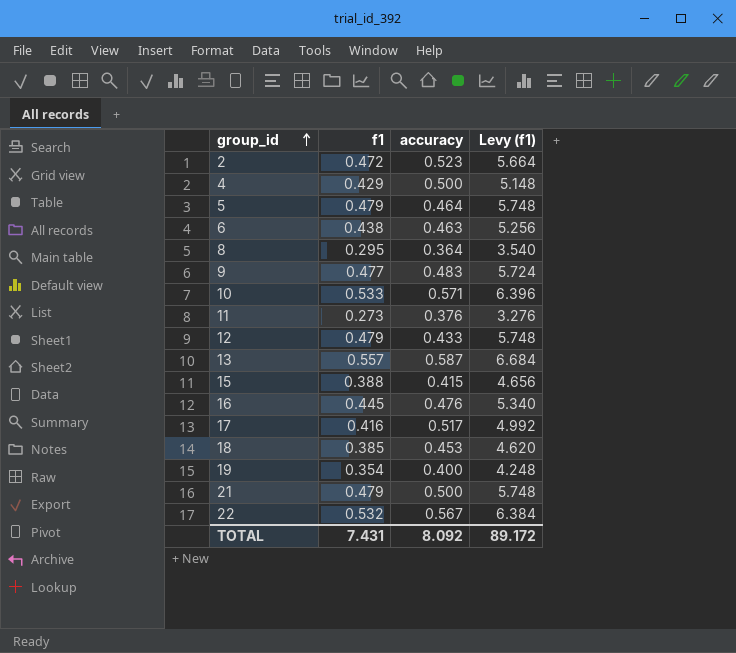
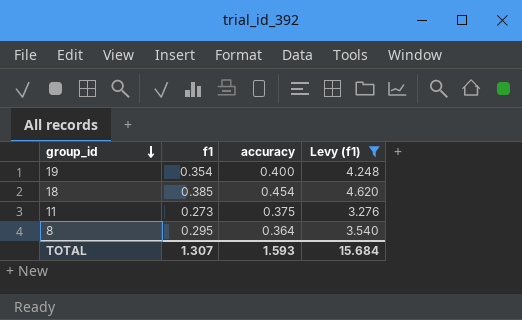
filter: none -> Levy (f1) <= 4.620
row order: group_id ascending -> group_id descending
18 | accuracy: 0.453 -> 0.454
11 | accuracy: 0.376 -> 0.375
TOTAL | f1: 7.431 -> 1.307
TOTAL | accuracy: 8.092 -> 1.593
TOTAL | Levy (f1): 89.172 -> 15.684

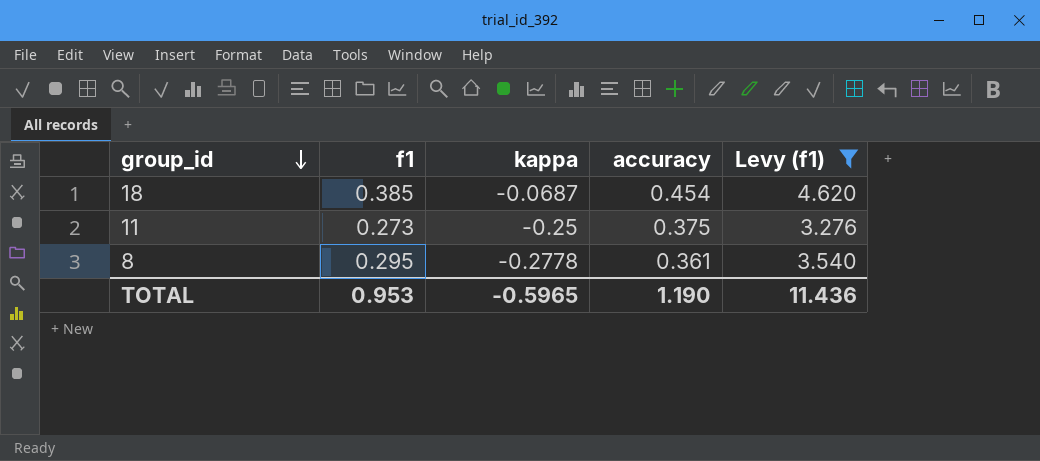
column kappa | position: none -> 3
row 19: 0.354 | 0.400 | 4.248 -> none
8 | accuracy: 0.364 -> 0.361
TOTAL | f1: 1.307 -> 0.953
TOTAL | accuracy: 1.593 -> 1.190
TOTAL | Levy (f1): 15.684 -> 11.436

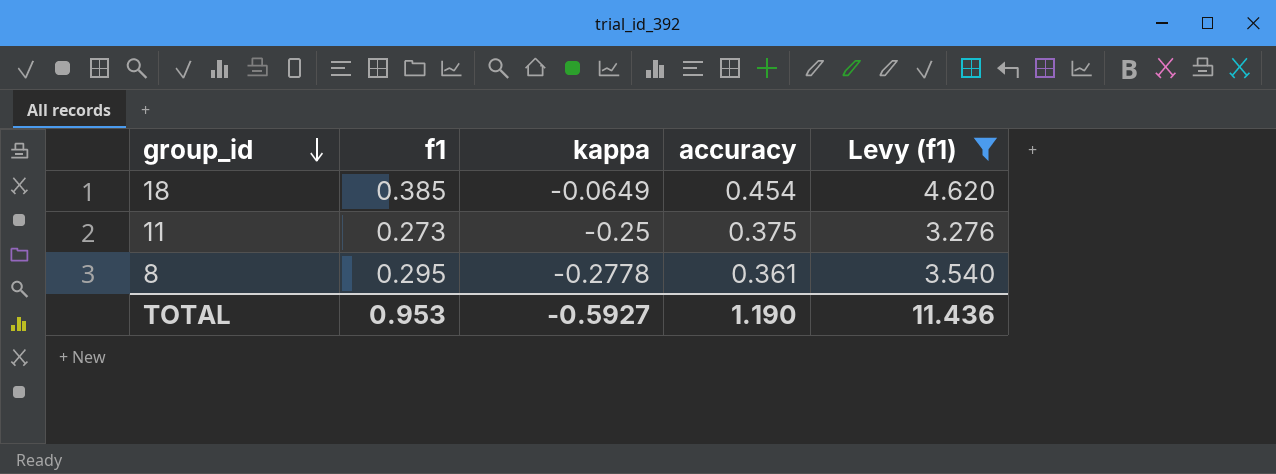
18 | kappa: -0.0687 -> -0.0649
TOTAL | kappa: -0.5965 -> -0.5927

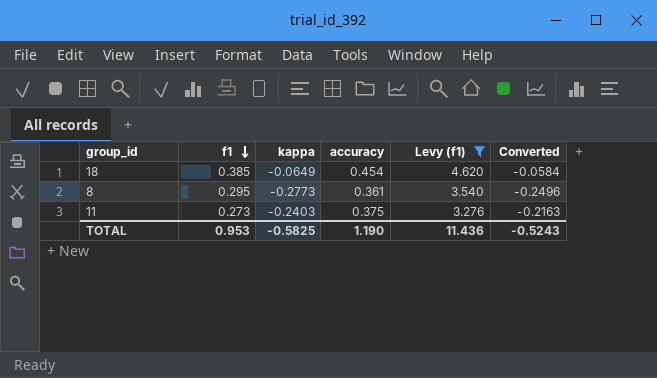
row order: group_id descending -> f1 descending
column Converted | formula: none -> [kappa] * 0.9
8 | kappa: -0.2778 -> -0.2773
11 | kappa: -0.25 -> -0.2403
TOTAL | kappa: -0.5927 -> -0.5825

